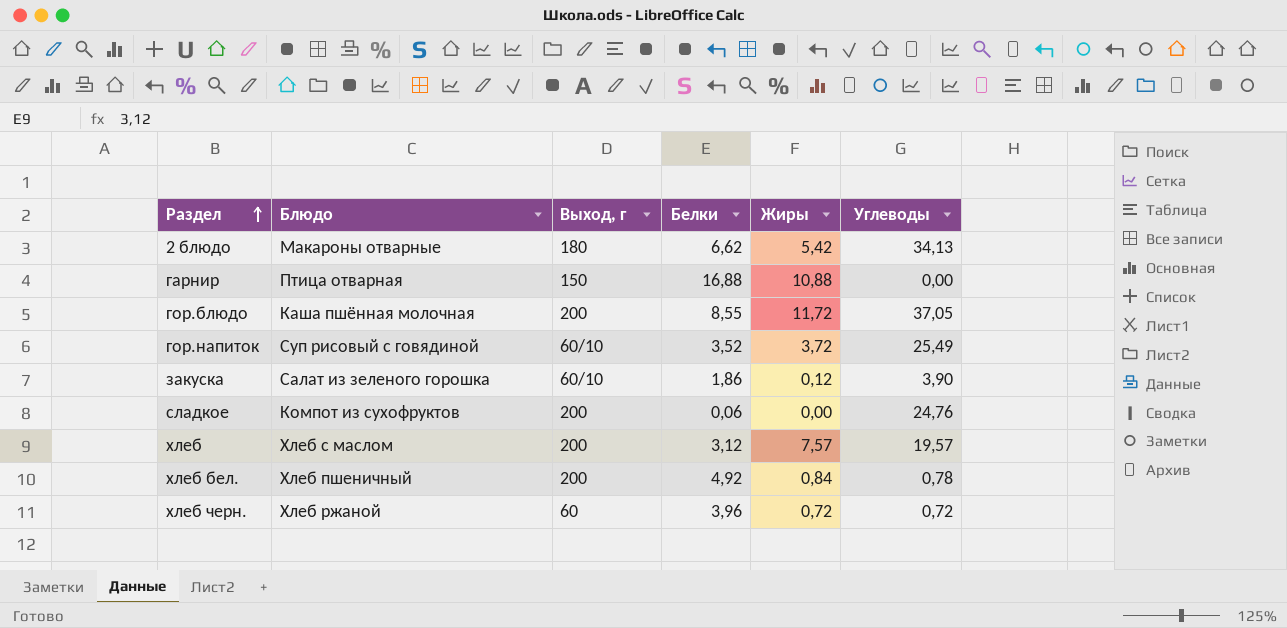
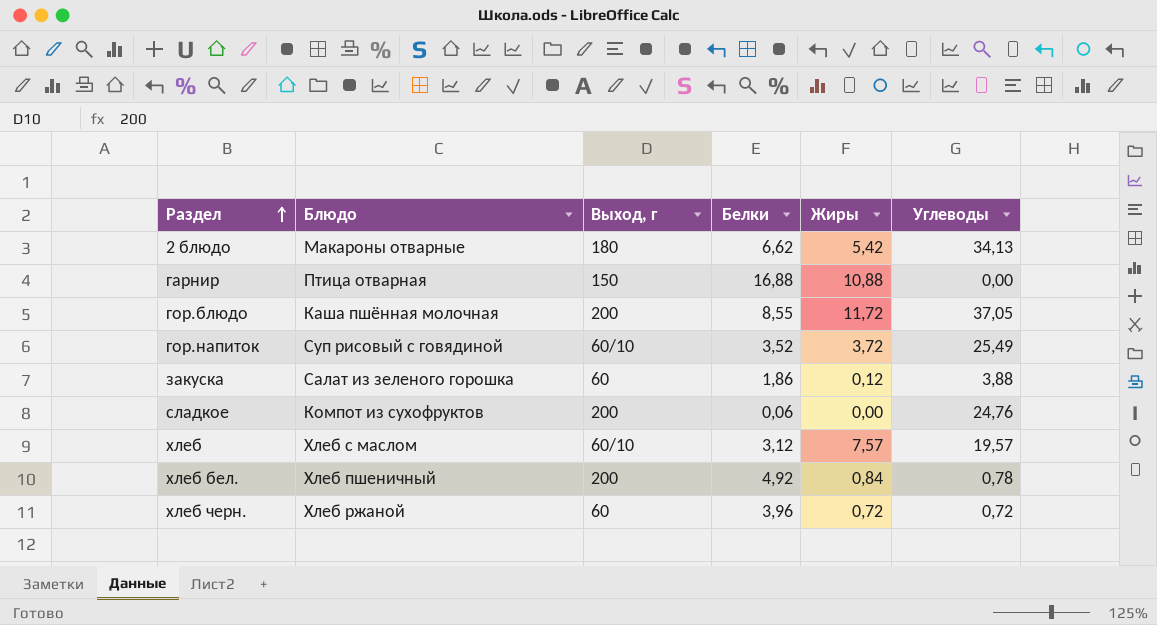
закуска | Выход, г: 60/10 -> 60
закуска | Углеводы: 3,90 -> 3,88
хлеб | Выход, г: 200 -> 60/10

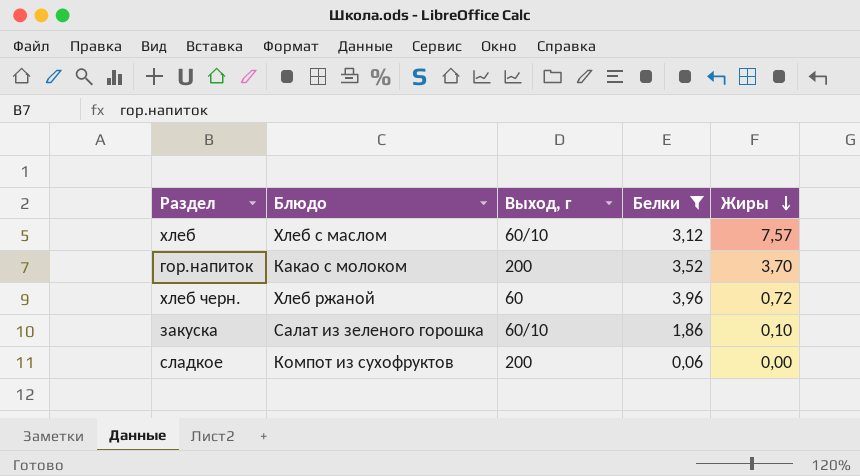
filter: none -> Белки <= 3,96
row order: Раздел ascending -> Жиры descending
column Углеводы | position: 6 -> none
гор.напиток | Блюдо: Суп рисовый с говядиной -> Какао с молоком
гор.напиток | Выход, г: 60/10 -> 200
гор.напиток | Жиры: 3,72 -> 3,70
закуска | Выход, г: 60 -> 60/10
закуска | Жиры: 0,12 -> 0,10

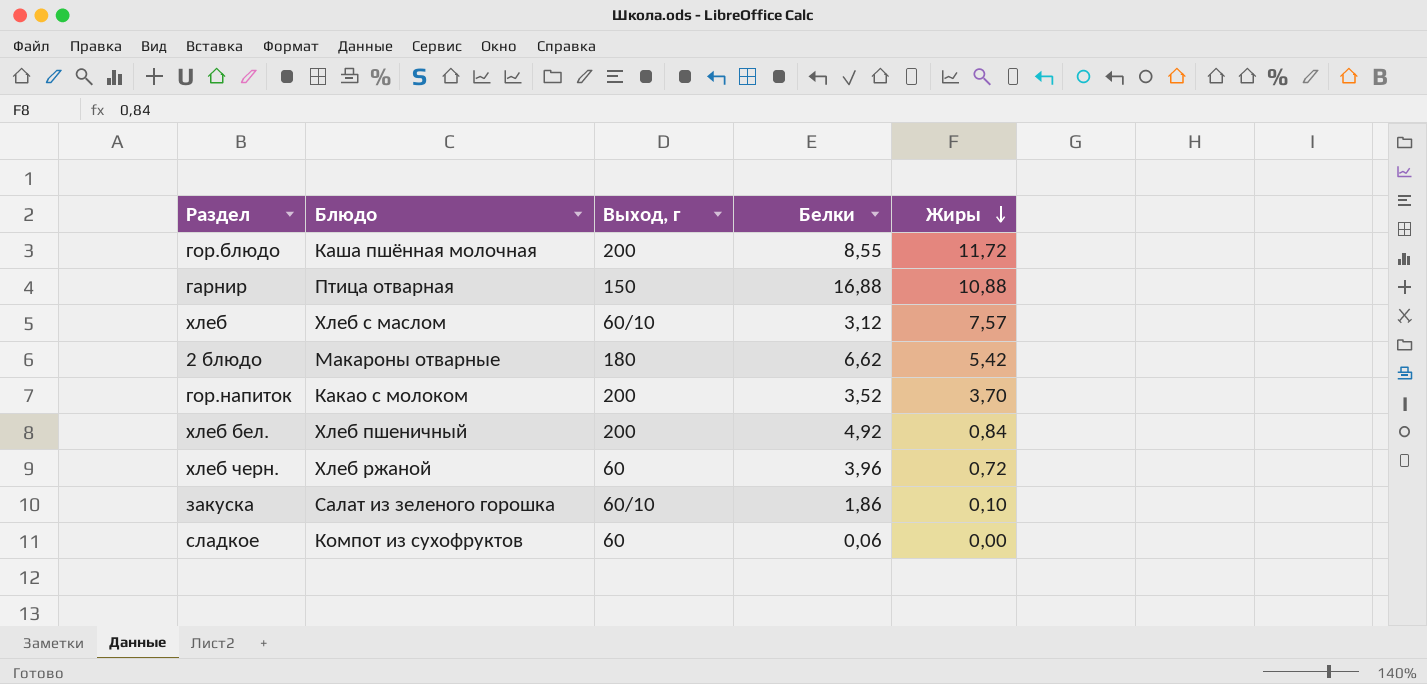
filter: Белки <= 3,96 -> none
сладкое | Выход, г: 200 -> 60

